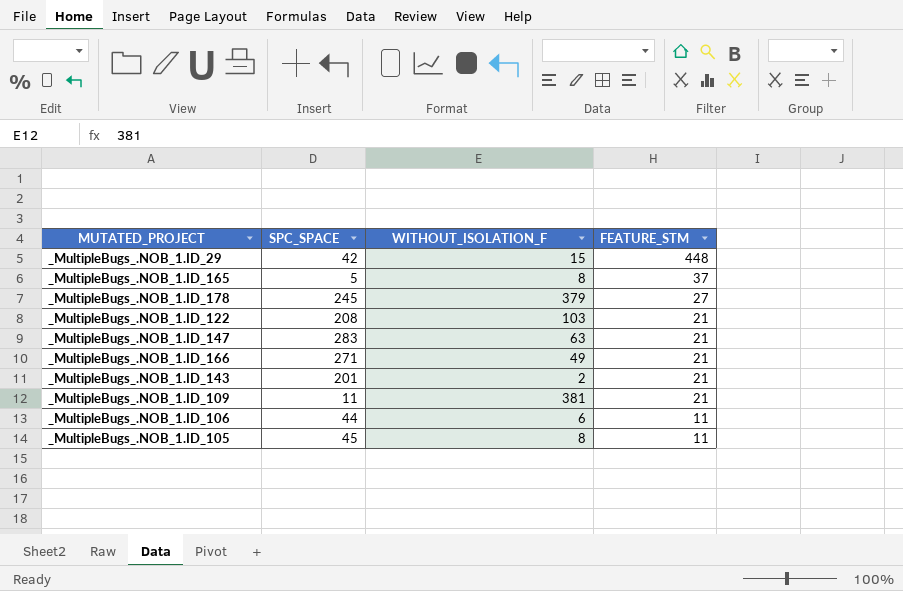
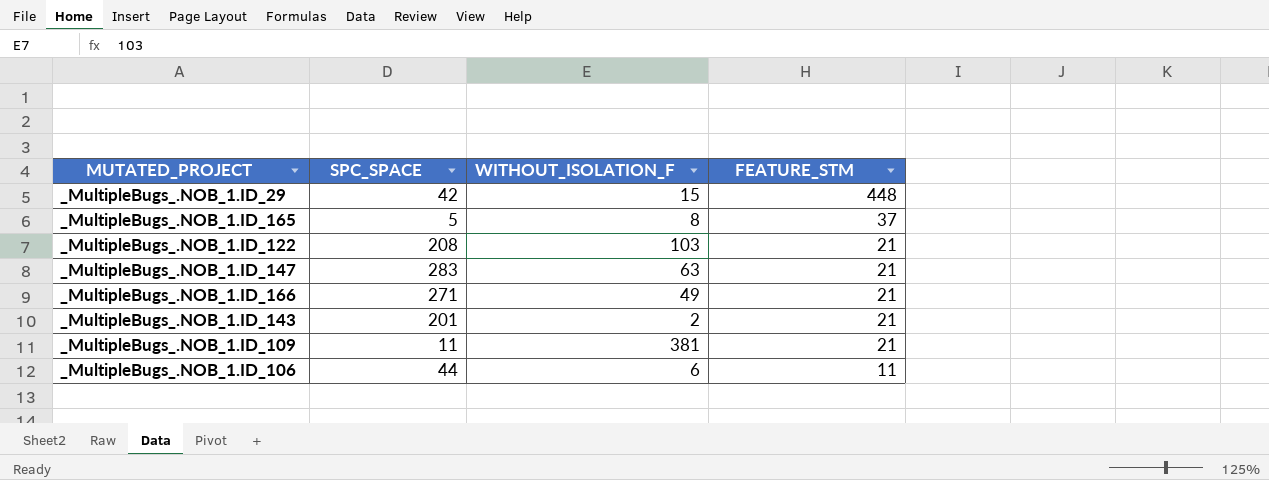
row _MultipleBugs_.NOB_1.ID_178: 245 | 379 | 27 -> none
row _MultipleBugs_.NOB_1.ID_105: 45 | 8 | 11 -> none

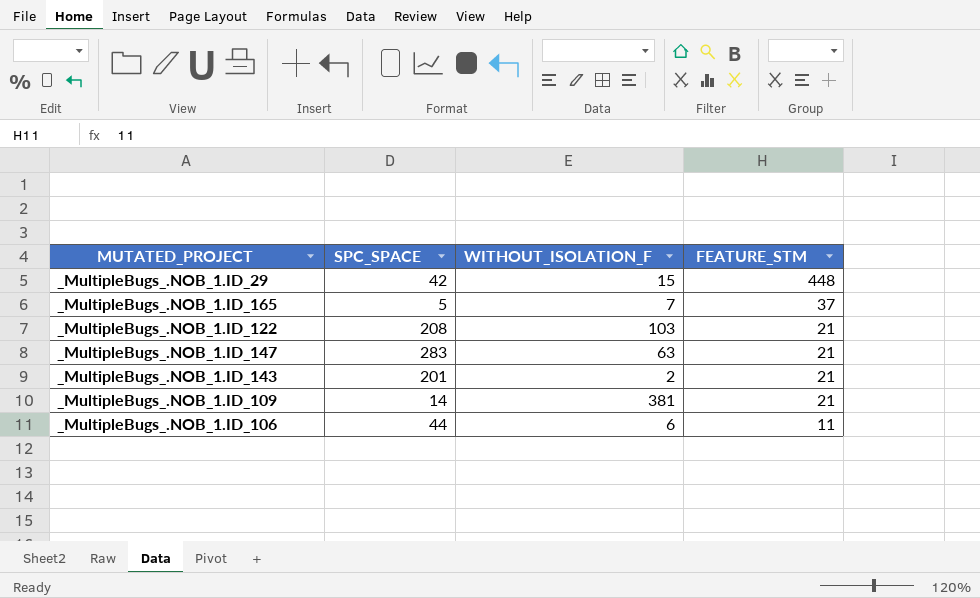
row _MultipleBugs_.NOB_1.ID_166: 271 | 49 | 21 -> none
_MultipleBugs_.NOB_1.ID_165 | WITHOUT_ISOLATION_F: 8 -> 7
_MultipleBugs_.NOB_1.ID_109 | SPC_SPACE: 11 -> 14

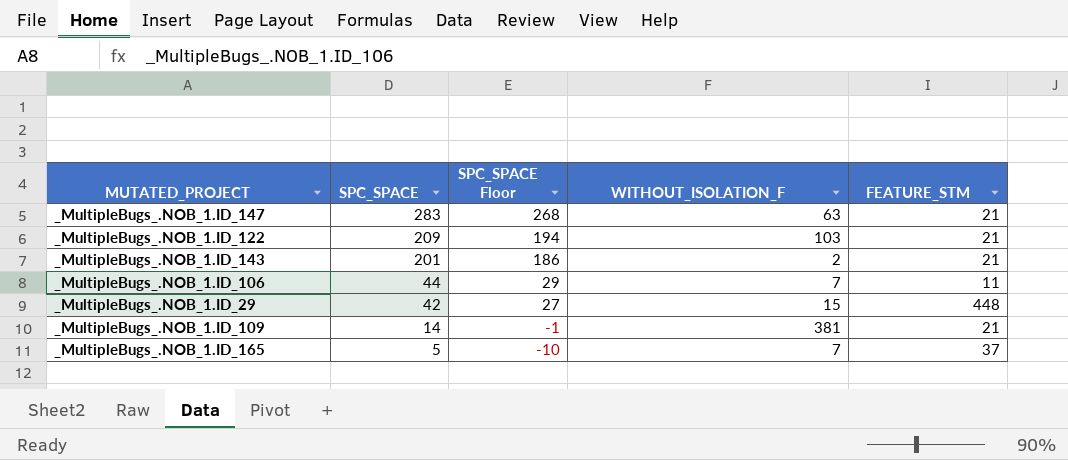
row order: FEATURE_STM descending -> SPC_SPACE descending
column SPC_SPACE Floor | formula: none -> [SPC_SPACE] - 15
_MultipleBugs_.NOB_1.ID_122 | SPC_SPACE: 208 -> 209
_MultipleBugs_.NOB_1.ID_106 | WITHOUT_ISOLATION_F: 6 -> 7

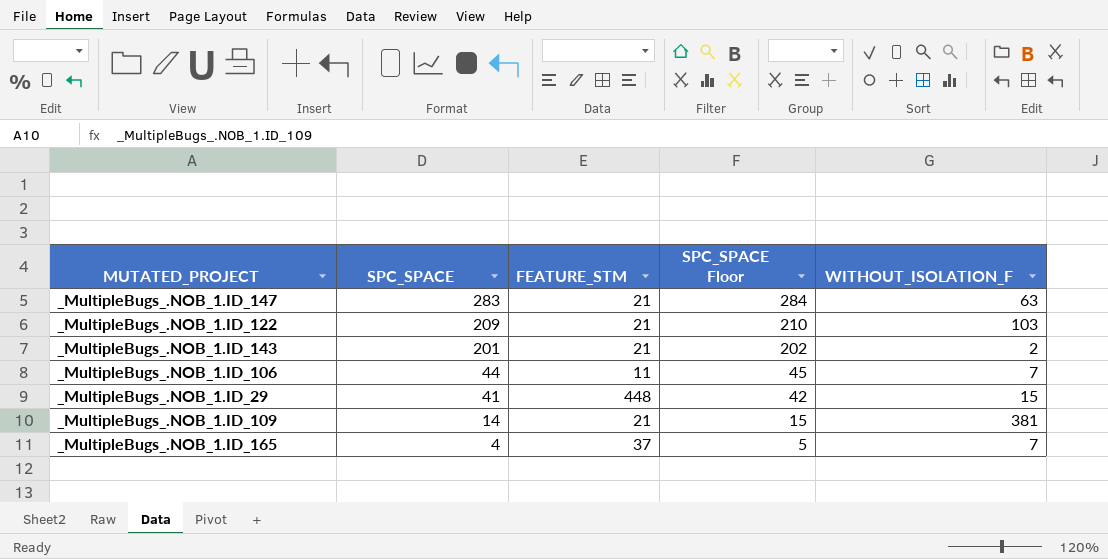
column FEATURE_STM | position: 5 -> 3
column SPC_SPACE Floor | formula: [SPC_SPACE] - 15 -> [SPC_SPACE] + 1
_MultipleBugs_.NOB_1.ID_29 | SPC_SPACE: 42 -> 41
_MultipleBugs_.NOB_1.ID_165 | SPC_SPACE: 5 -> 4

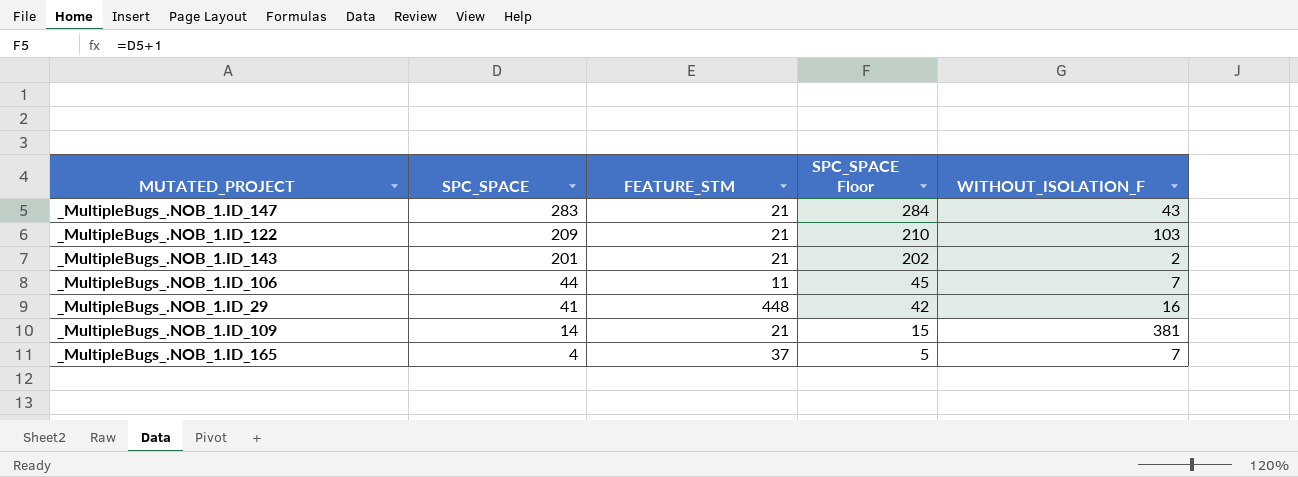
_MultipleBugs_.NOB_1.ID_147 | WITHOUT_ISOLATION_F: 63 -> 43
_MultipleBugs_.NOB_1.ID_29 | WITHOUT_ISOLATION_F: 15 -> 16

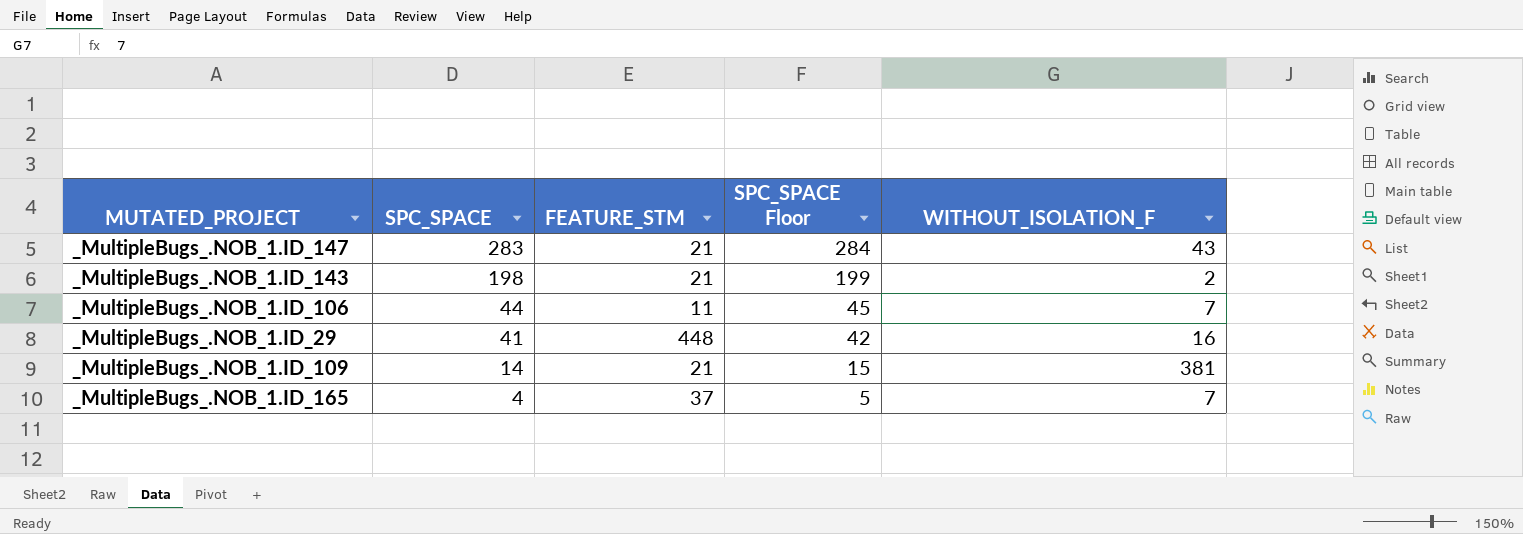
row _MultipleBugs_.NOB_1.ID_122: 209 | 21 | 210 | 103 -> none
_MultipleBugs_.NOB_1.ID_143 | SPC_SPACE: 201 -> 198
_MultipleBugs_.NOB_1.ID_143 | SPC_SPACE Floor: 202 -> 199

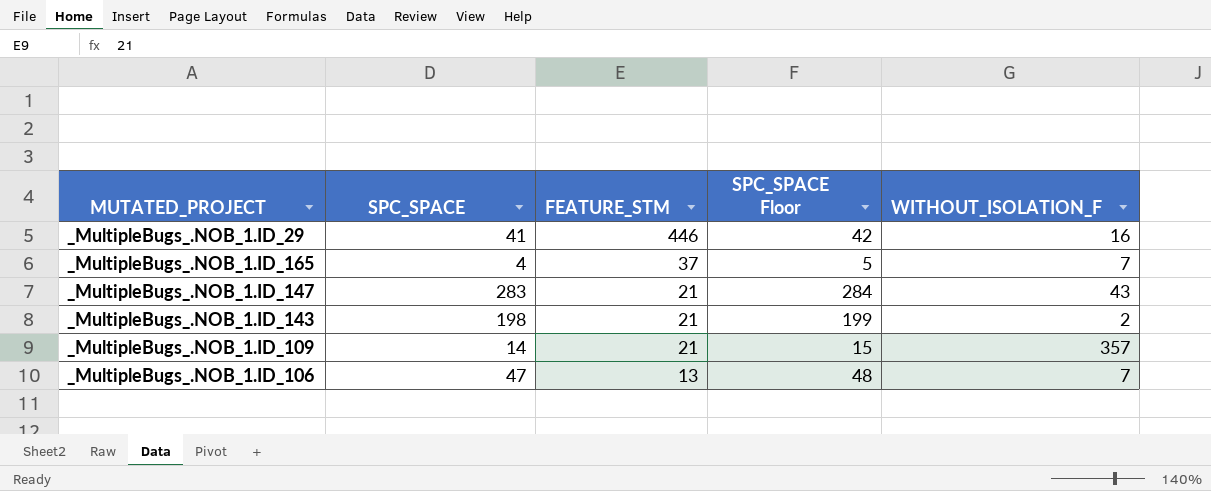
row order: SPC_SPACE descending -> FEATURE_STM descending
_MultipleBugs_.NOB_1.ID_29 | FEATURE_STM: 448 -> 446
_MultipleBugs_.NOB_1.ID_109 | WITHOUT_ISOLATION_F: 381 -> 357
_MultipleBugs_.NOB_1.ID_106 | SPC_SPACE: 44 -> 47
_MultipleBugs_.NOB_1.ID_106 | FEATURE_STM: 11 -> 13
_MultipleBugs_.NOB_1.ID_106 | SPC_SPACE Floor: 45 -> 48

